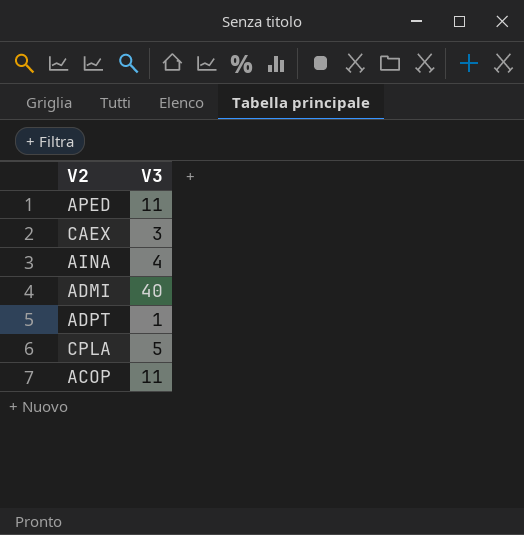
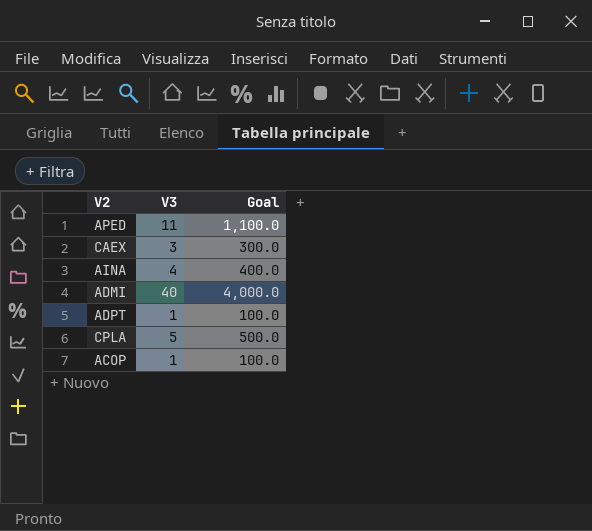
column Goal | formula: none -> [V3] * 100
ACOP | V3: 11 -> 1

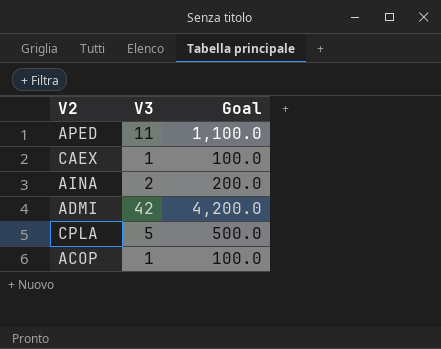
row ADPT: 1 | 100.0 -> none
CAEX | V3: 3 -> 1
CAEX | Goal: 300.0 -> 100.0
AINA | V3: 4 -> 2
AINA | Goal: 400.0 -> 200.0
ADMI | V3: 40 -> 42
ADMI | Goal: 4,000.0 -> 4,200.0

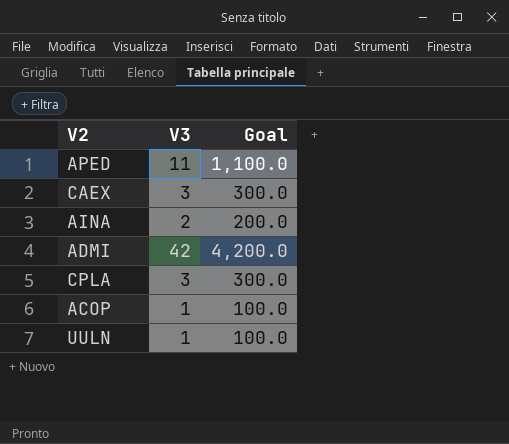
CAEX | V3: 1 -> 3
CAEX | Goal: 100.0 -> 300.0
CPLA | V3: 5 -> 3
CPLA | Goal: 500.0 -> 300.0
row UULN: none -> 1 | 100.0

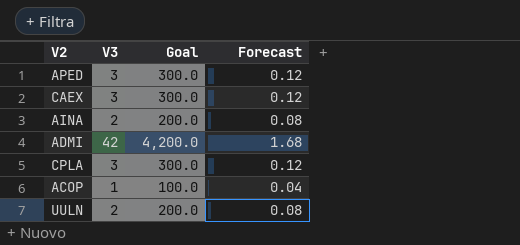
column Forecast | formula: none -> [V3] * 0.04
APED | V3: 11 -> 3
APED | Goal: 1,100.0 -> 300.0
UULN | V3: 1 -> 2
UULN | Goal: 100.0 -> 200.0

